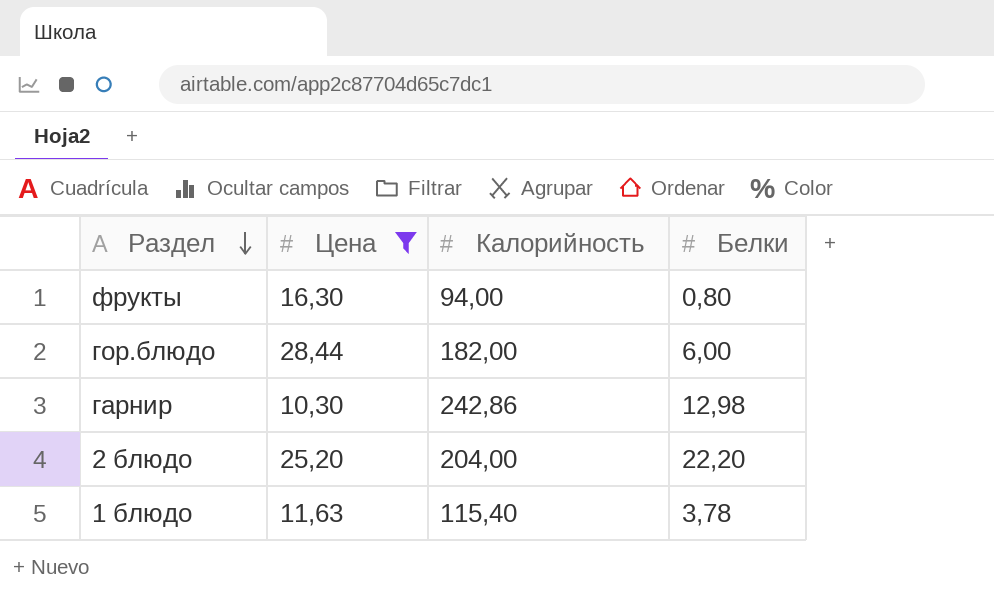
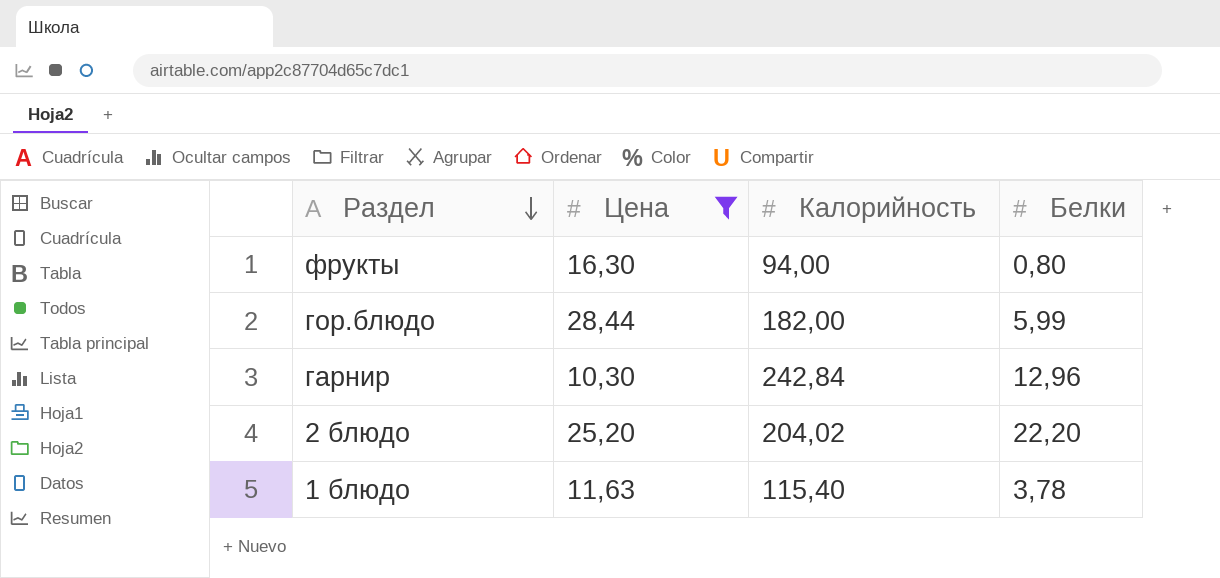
гор.блюдо | Белки: 6,00 -> 5,99
гарнир | Калорийность: 242,86 -> 242,84
гарнир | Белки: 12,98 -> 12,96
2 блюдо | Калорийность: 204,00 -> 204,02

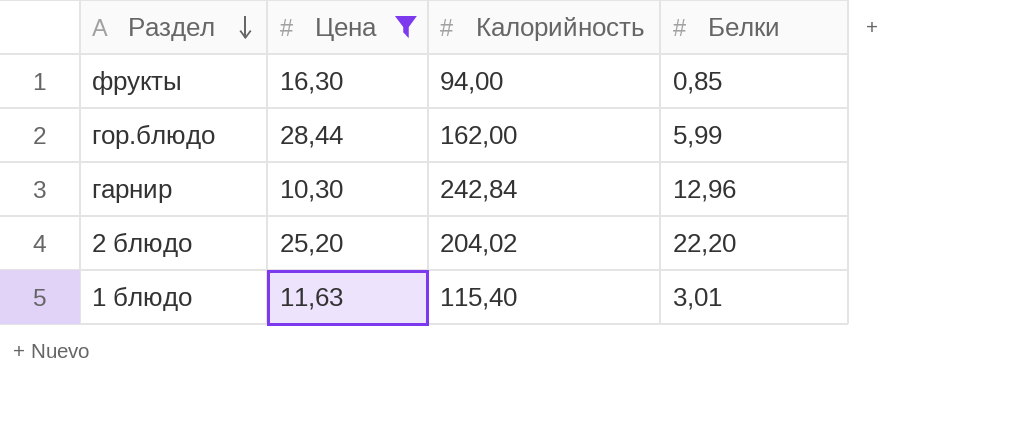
фрукты | Белки: 0,80 -> 0,85
гор.блюдо | Калорийность: 182,00 -> 162,00
1 блюдо | Белки: 3,78 -> 3,01

